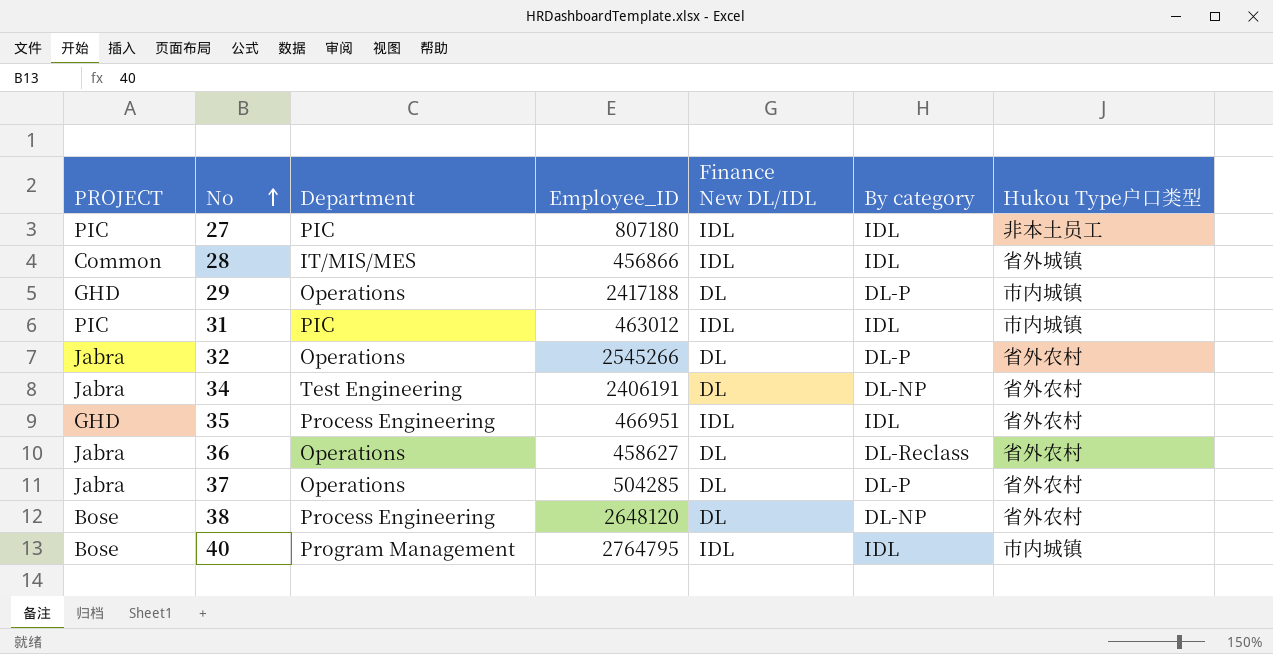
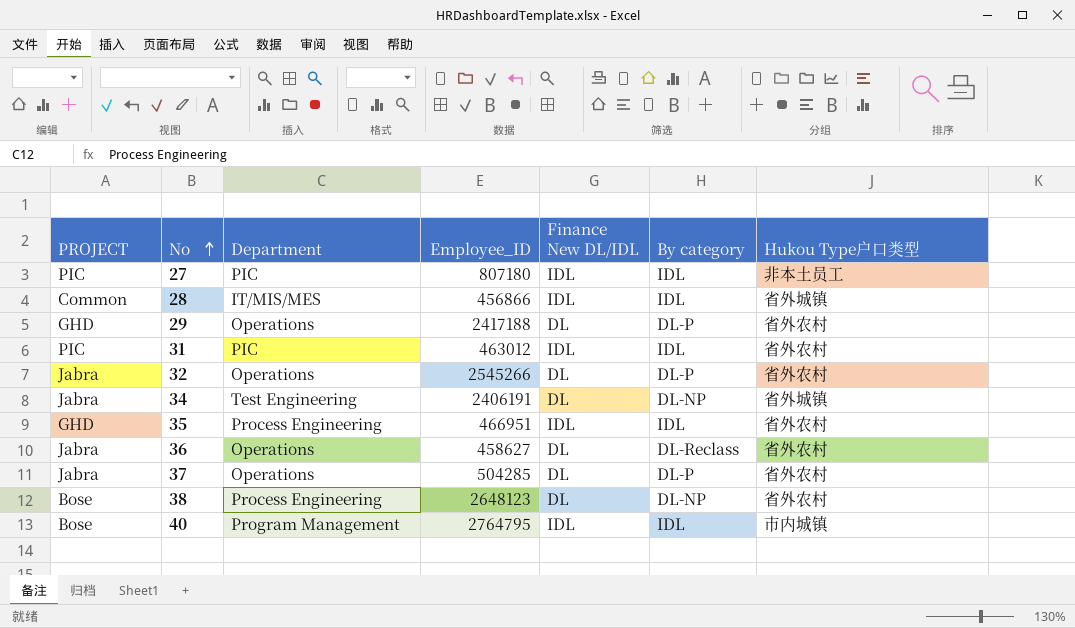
29 | Hukou Type户口类型: 市内城镇 -> 省外农村
31 | Hukou Type户口类型: 市内城镇 -> 省外农村
34 | Hukou Type户口类型: 省外农村 -> 省外城镇
38 | Employee_ID: 2648120 -> 2648123

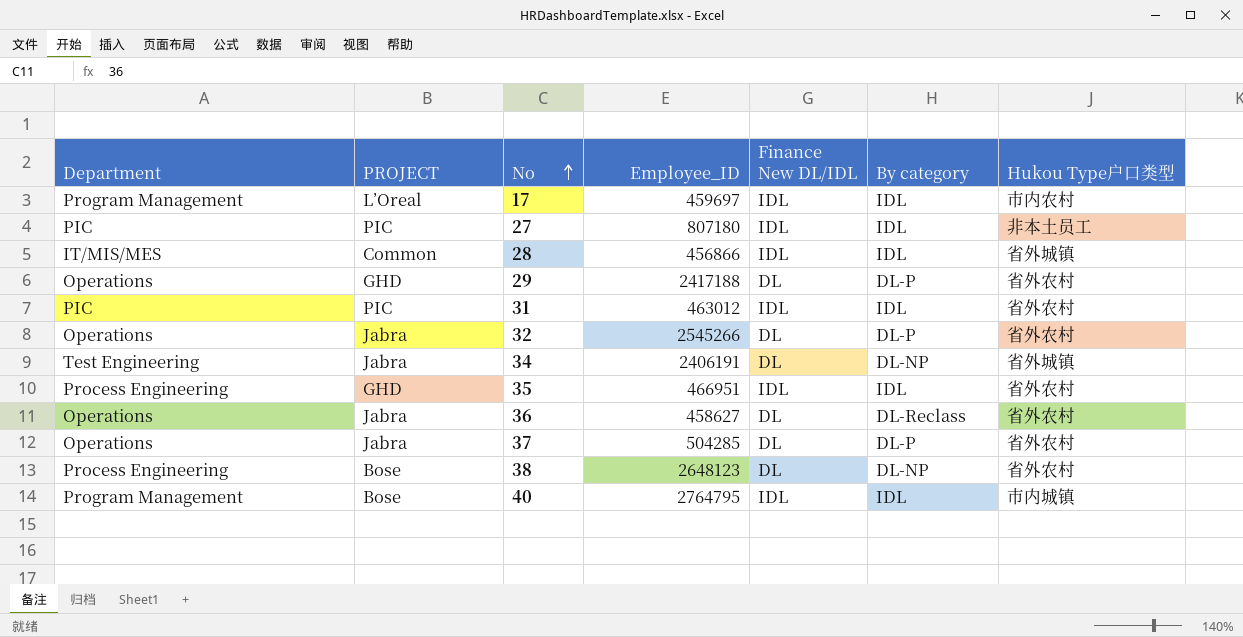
column Department | position: 3 -> 1
row 17: none -> Program Management | L’Oreal | 459697 | IDL | IDL | 市内农村

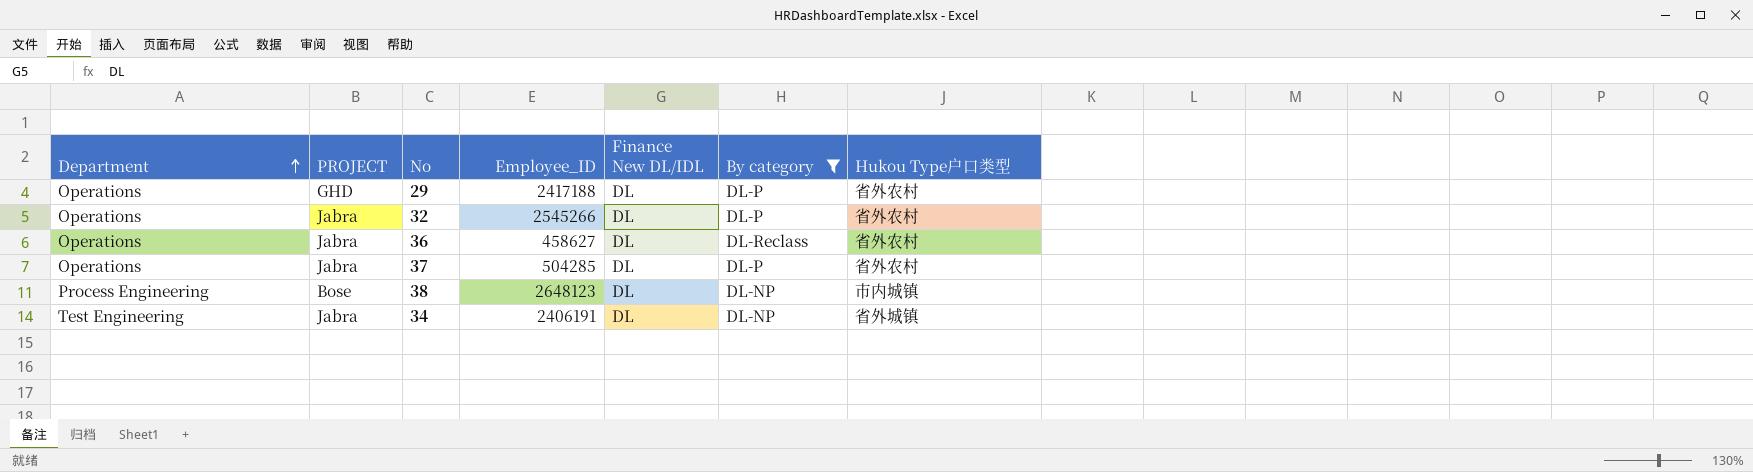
filter: none -> By category != IDL
row order: No ascending -> Department ascending
38 | Hukou Type户口类型: 省外农村 -> 市内城镇

